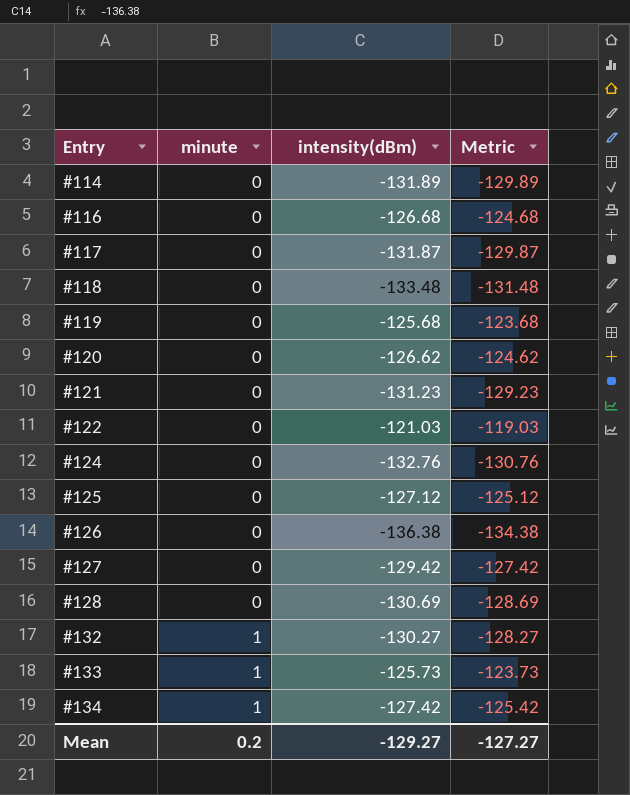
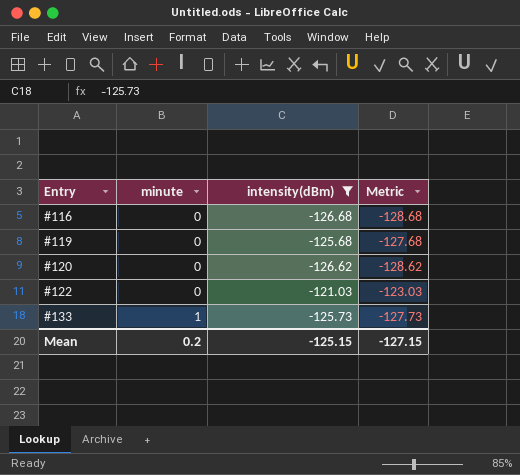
filter: none -> intensity(dBm) >= -126.68
column Metric | formula: [intensity(dBm)] + 2 -> [intensity(dBm)] - 2
Mean | intensity(dBm): -129.27 -> -125.15
Mean | Metric: -127.27 -> -127.15

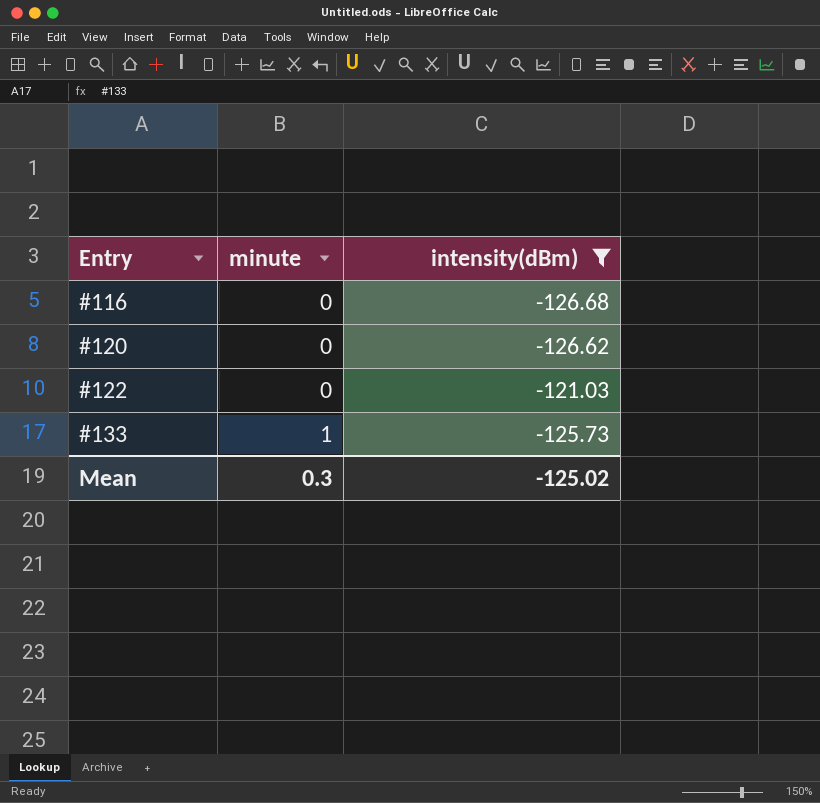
column Metric | formula: [intensity(dBm)] - 2 -> none
row #119: 0 | -125.68 | -127.68 -> none
Mean | minute: 0.2 -> 0.3
Mean | intensity(dBm): -125.15 -> -125.02

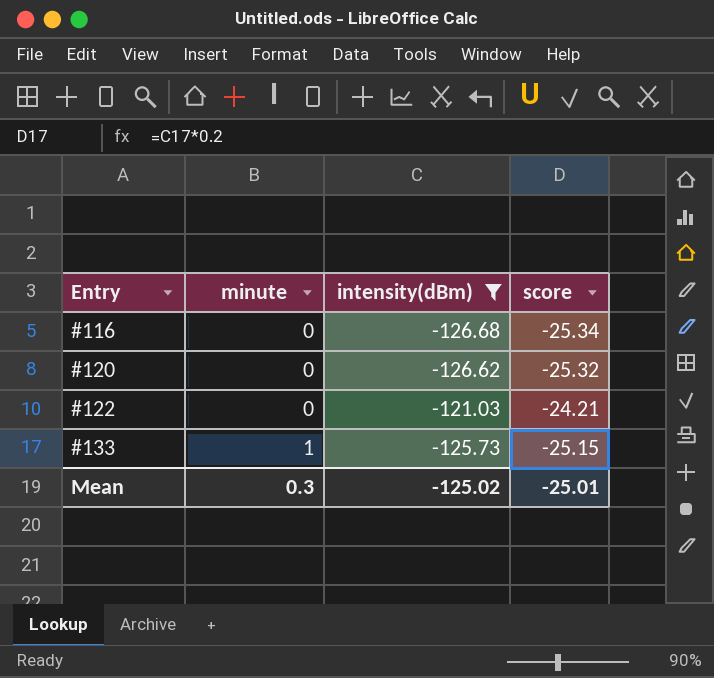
column score | formula: none -> [intensity(dBm)] * 0.2

